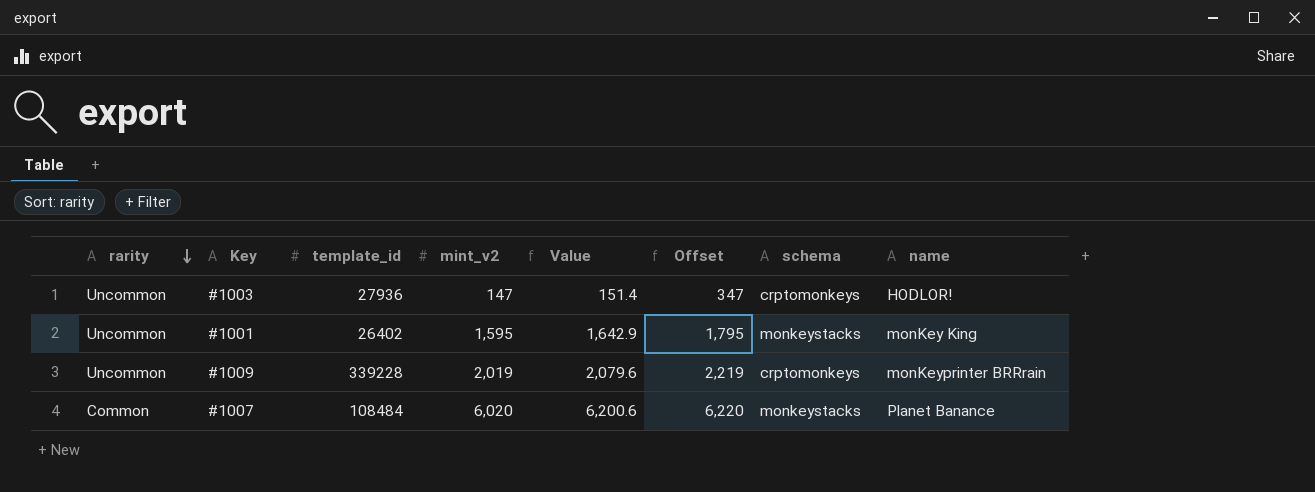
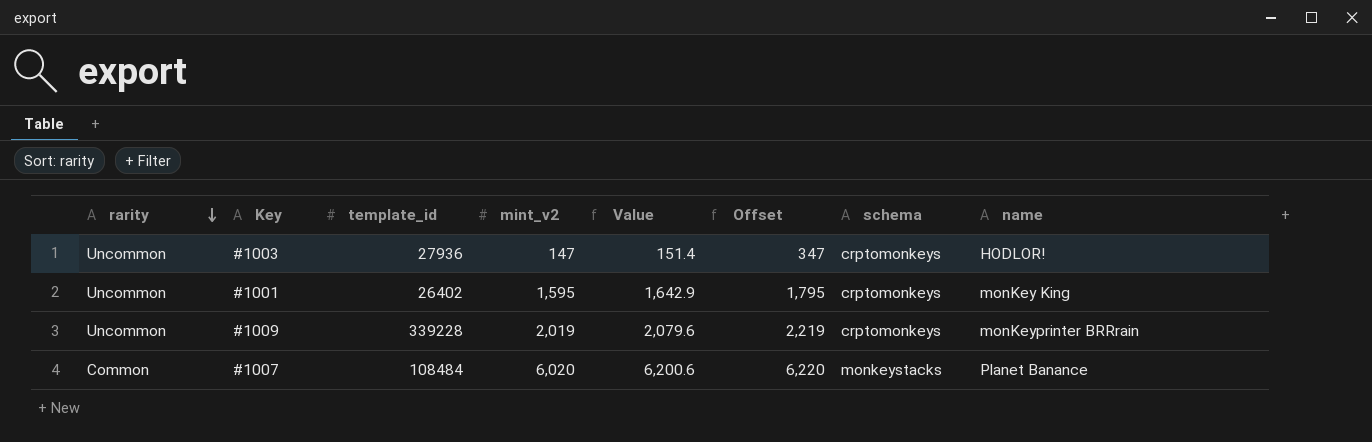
#1001 | schema: monkeystacks -> crptomonkeys

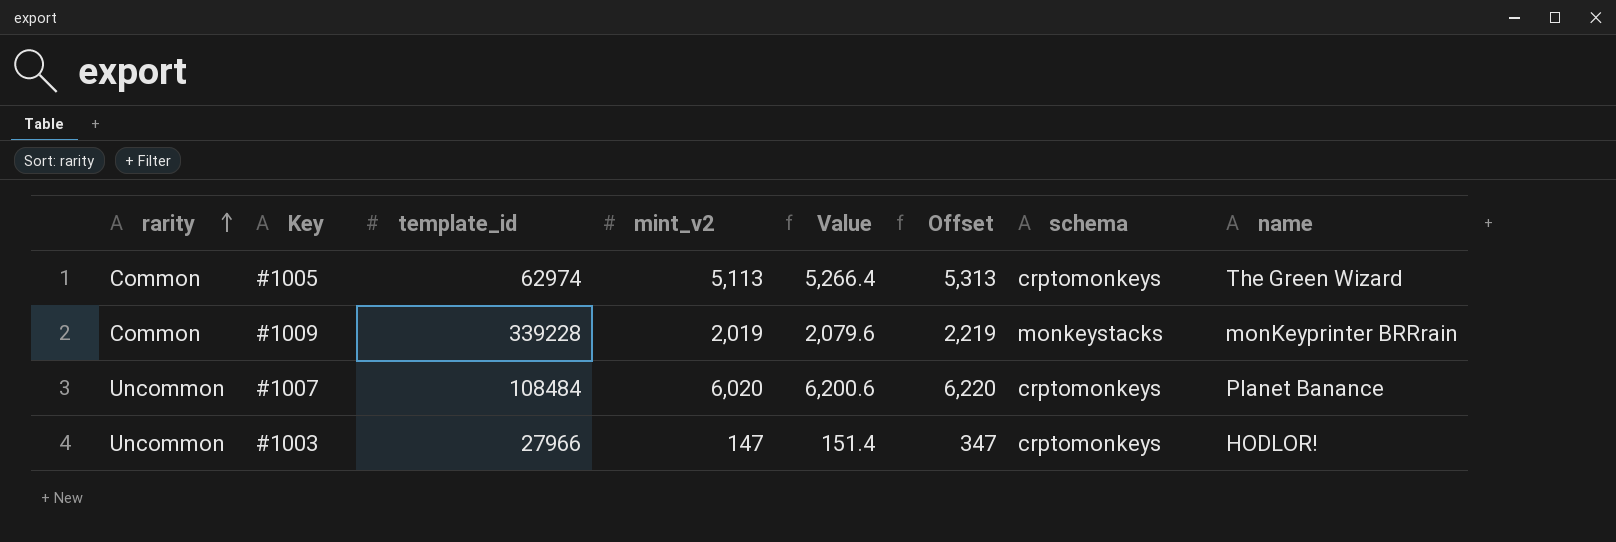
row order: rarity descending -> rarity ascending
row #1001: Uncommon | 26402 | 1,595 | 1,642.9 | 1,795 | crptomonkeys | monKey King -> none
row #1005: none -> Common | 62974 | 5,113 | 5,266.4 | 5,313 | crptomonkeys | The Green Wizard
#1009 | rarity: Uncommon -> Common
#1009 | schema: crptomonkeys -> monkeystacks
#1007 | rarity: Common -> Uncommon
#1007 | schema: monkeystacks -> crptomonkeys
#1003 | template_id: 27936 -> 27966

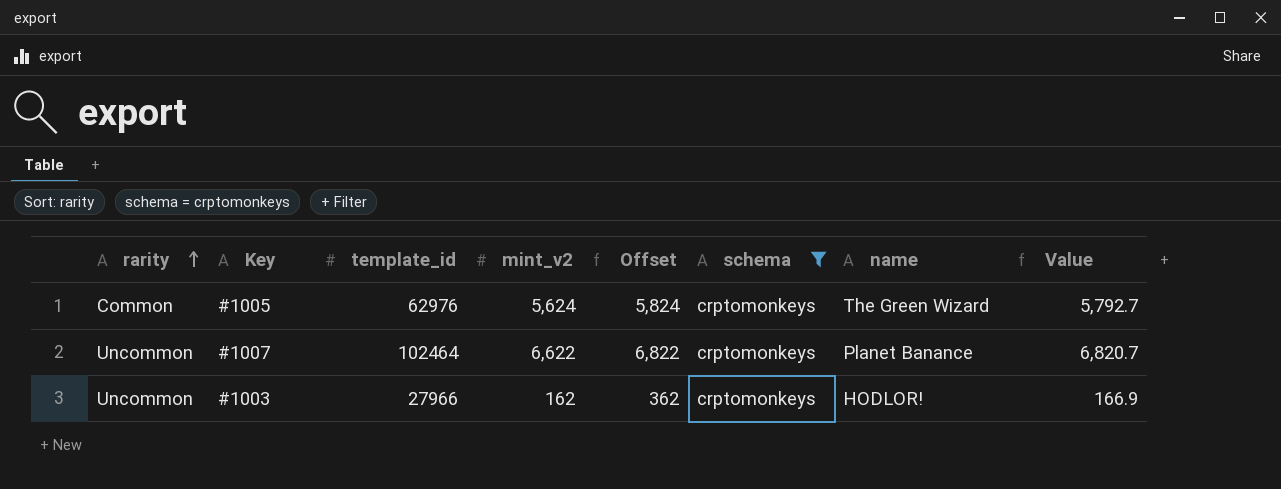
filter: none -> schema = crptomonkeys
column Value | position: 5 -> 8
#1005 | template_id: 62974 -> 62976
#1005 | mint_v2: 5,113 -> 5,624
#1005 | Offset: 5,313 -> 5,824
#1005 | Value: 5,266.4 -> 5,792.7
#1007 | template_id: 108484 -> 102464
#1007 | mint_v2: 6,020 -> 6,622
#1007 | Offset: 6,220 -> 6,822
#1007 | Value: 6,200.6 -> 6,820.7
#1003 | mint_v2: 147 -> 162
#1003 | Offset: 347 -> 362
#1003 | Value: 151.4 -> 166.9

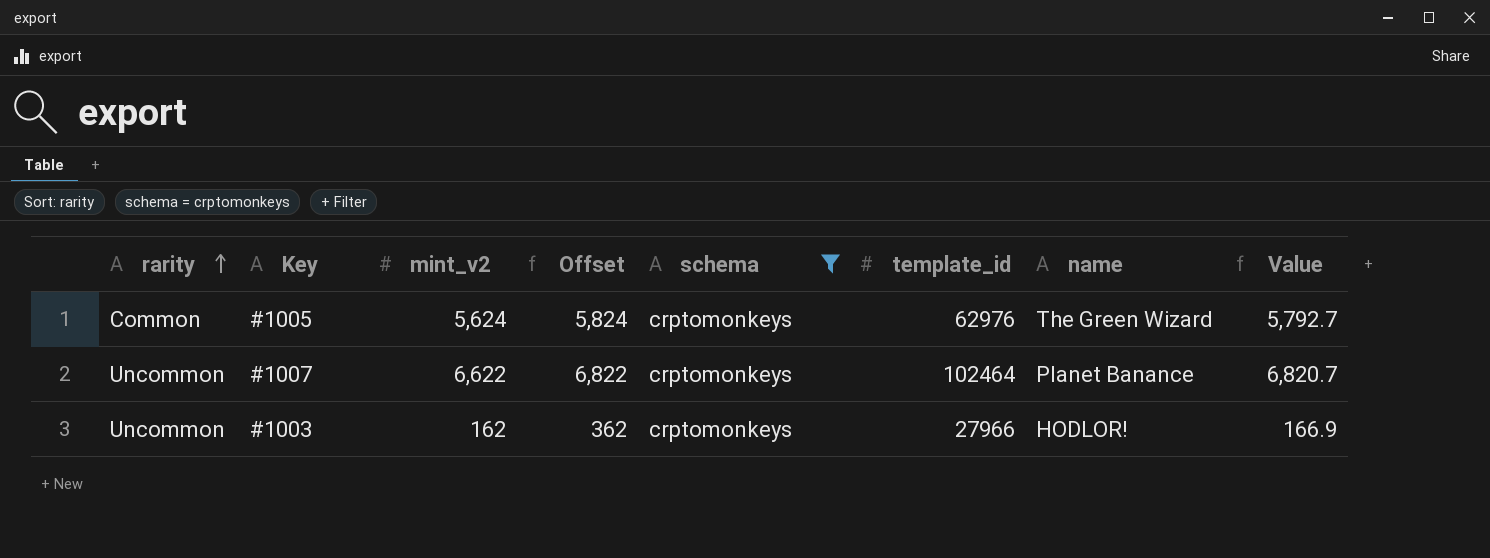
column template_id | position: 3 -> 6

